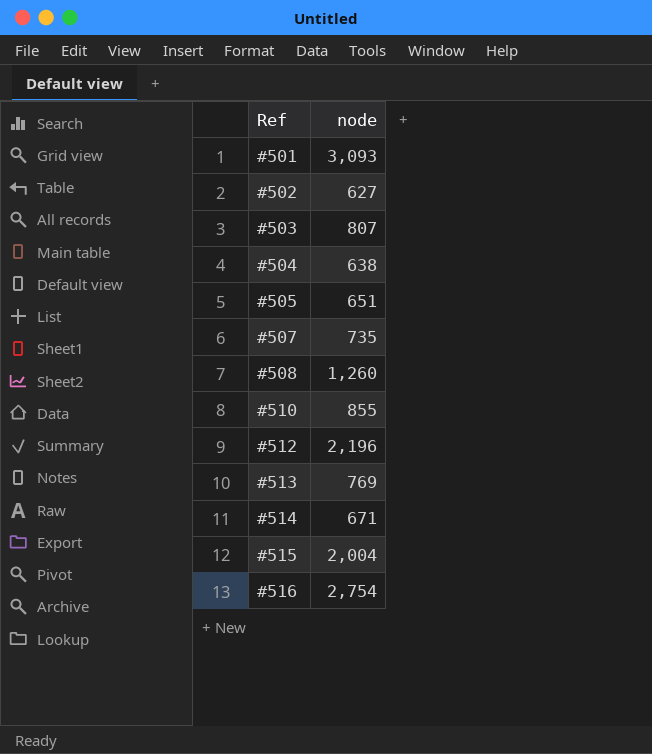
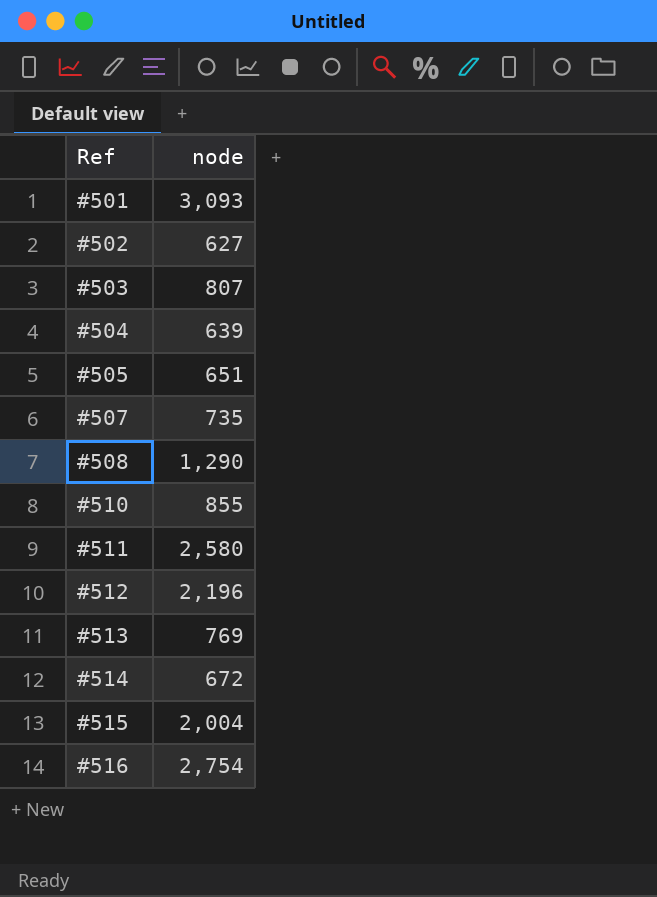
#504 | node: 638 -> 639
#508 | node: 1,260 -> 1,290
row #511: none -> 2,580
#514 | node: 671 -> 672

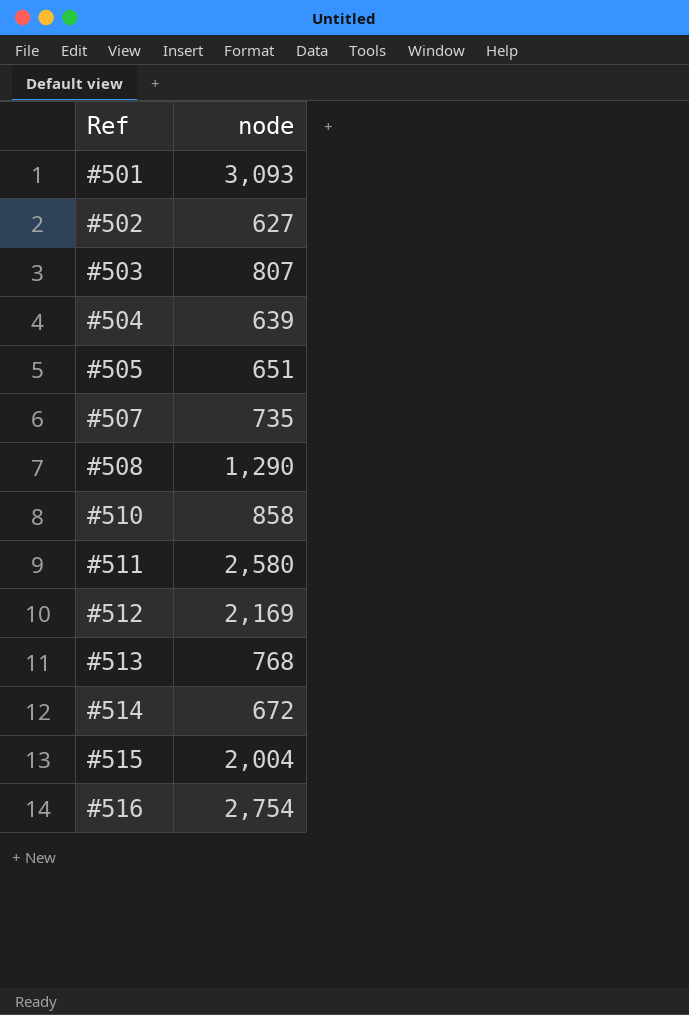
#510 | node: 855 -> 858
#512 | node: 2,196 -> 2,169
#513 | node: 769 -> 768

